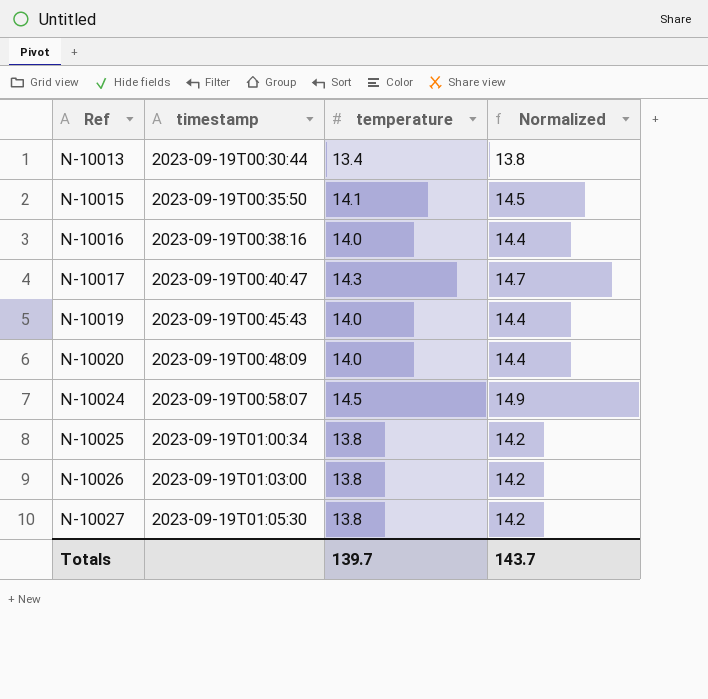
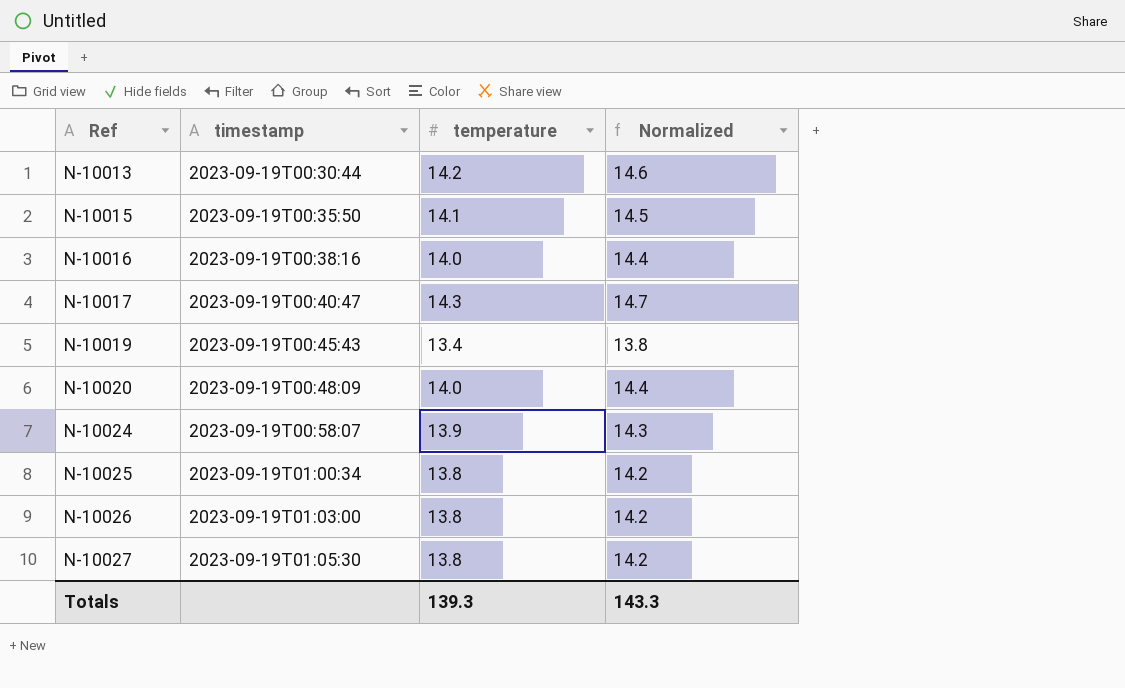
N-10013 | temperature: 13.4 -> 14.2
N-10013 | Normalized: 13.8 -> 14.6
N-10019 | temperature: 14.0 -> 13.4
N-10019 | Normalized: 14.4 -> 13.8
N-10024 | temperature: 14.5 -> 13.9
N-10024 | Normalized: 14.9 -> 14.3
Totals | temperature: 139.7 -> 139.3
Totals | Normalized: 143.7 -> 143.3

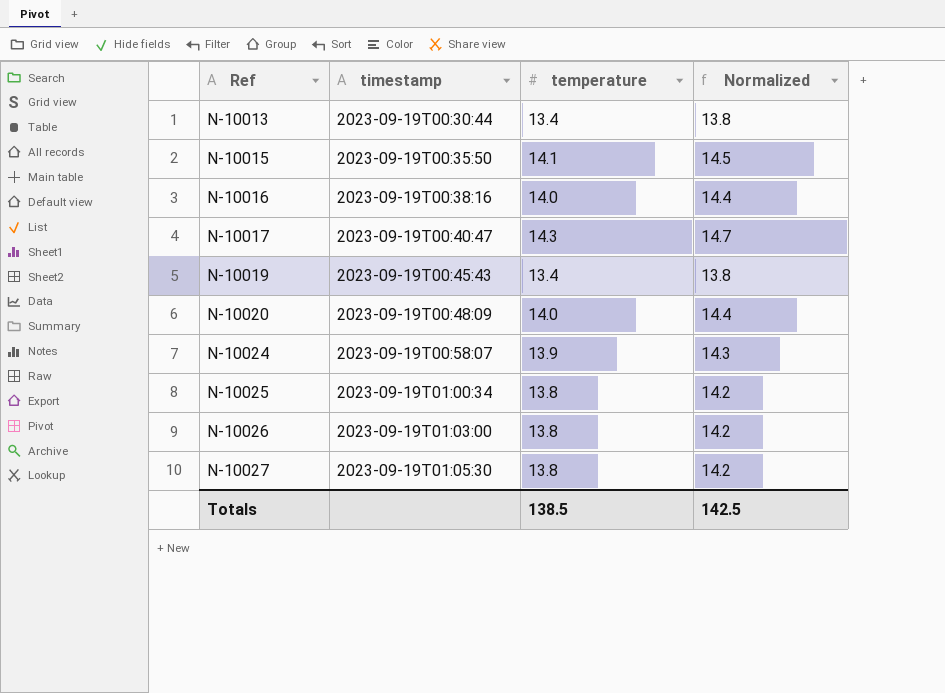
N-10013 | temperature: 14.2 -> 13.4
N-10013 | Normalized: 14.6 -> 13.8
Totals | temperature: 139.3 -> 138.5
Totals | Normalized: 143.3 -> 142.5

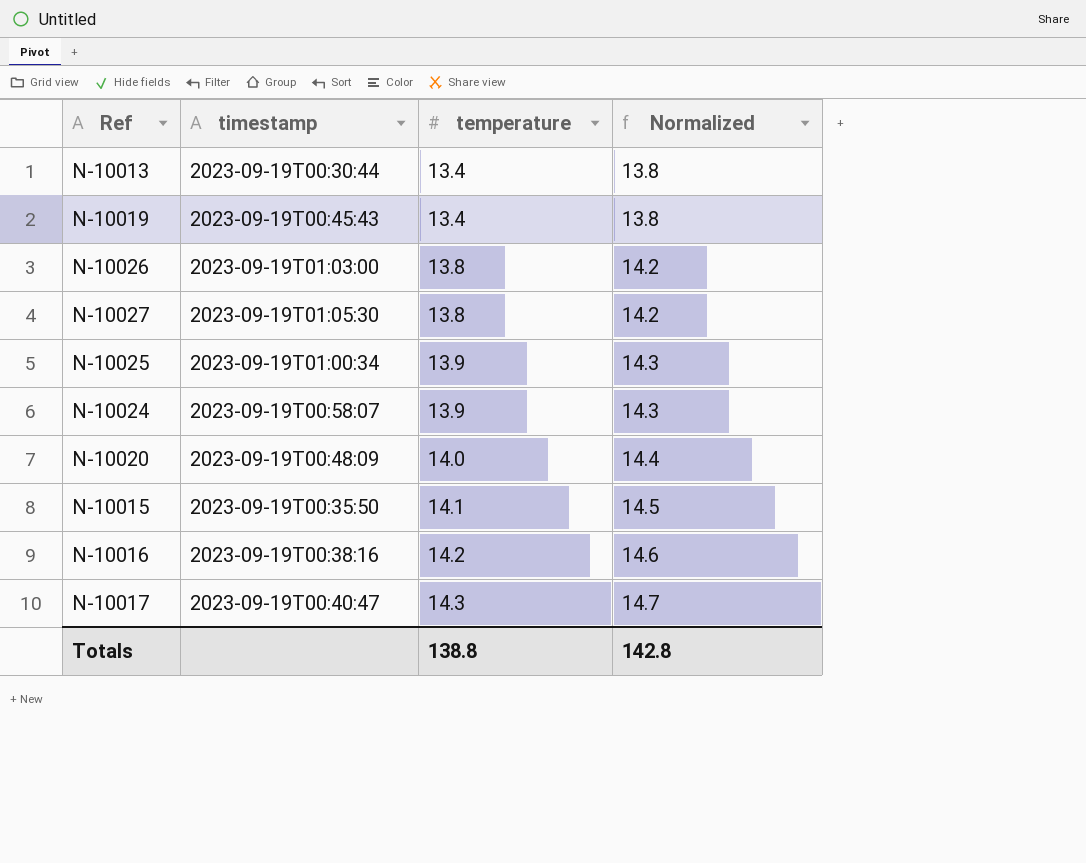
row order: Ref ascending -> temperature ascending
N-10025 | temperature: 13.8 -> 13.9
N-10025 | Normalized: 14.2 -> 14.3
N-10016 | temperature: 14.0 -> 14.2
N-10016 | Normalized: 14.4 -> 14.6
Totals | temperature: 138.5 -> 138.8
Totals | Normalized: 142.5 -> 142.8

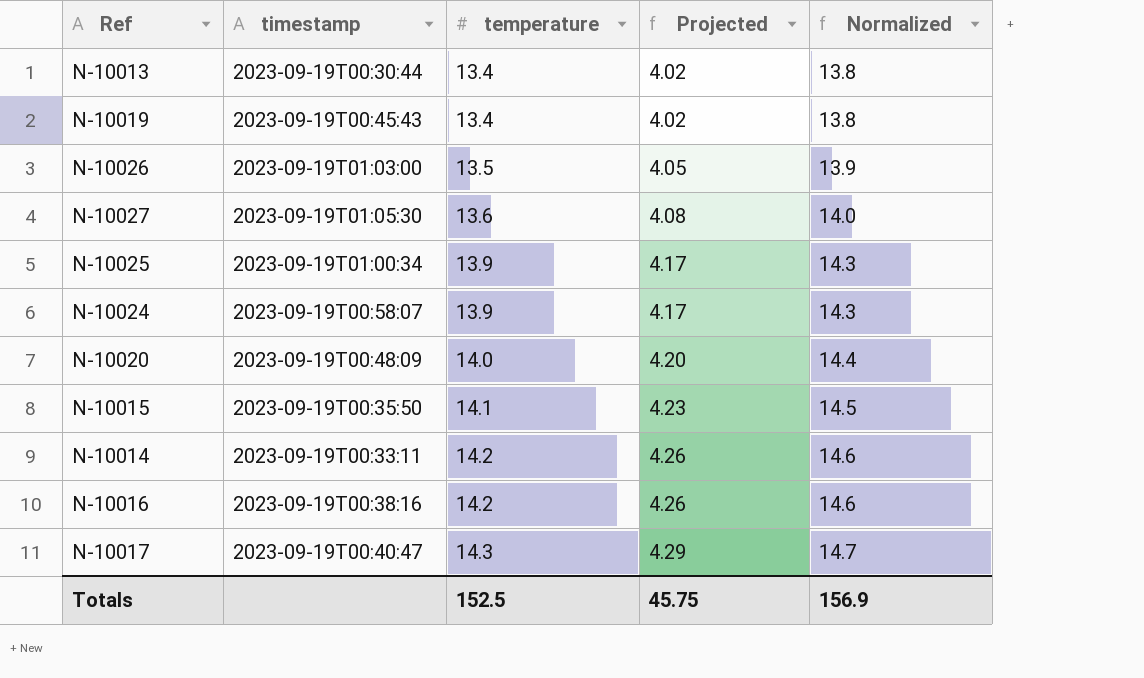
column Projected | formula: none -> [temperature] * 0.3
N-10026 | temperature: 13.8 -> 13.5
N-10026 | Normalized: 14.2 -> 13.9
N-10027 | temperature: 13.8 -> 13.6
N-10027 | Normalized: 14.2 -> 14.0
row N-10014: none -> 2023-09-19T00:33:11 | 14.2 | 4.26 | 14.6
Totals | temperature: 138.8 -> 152.5
Totals | Normalized: 142.8 -> 156.9

